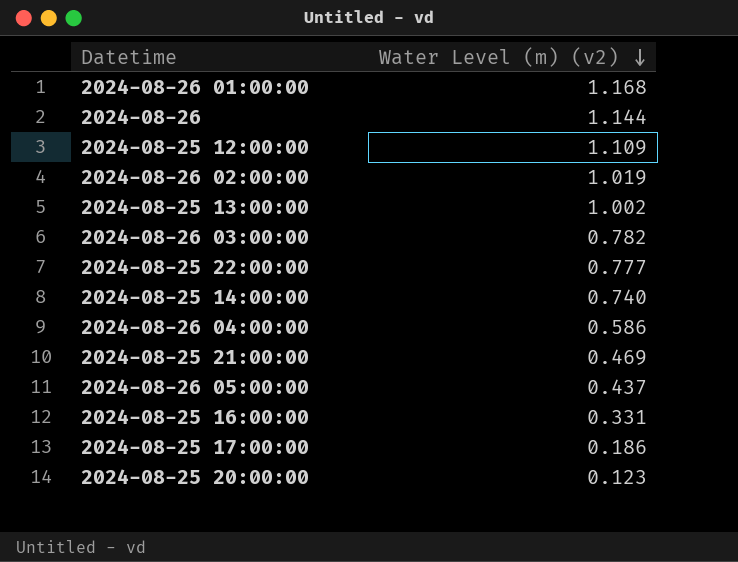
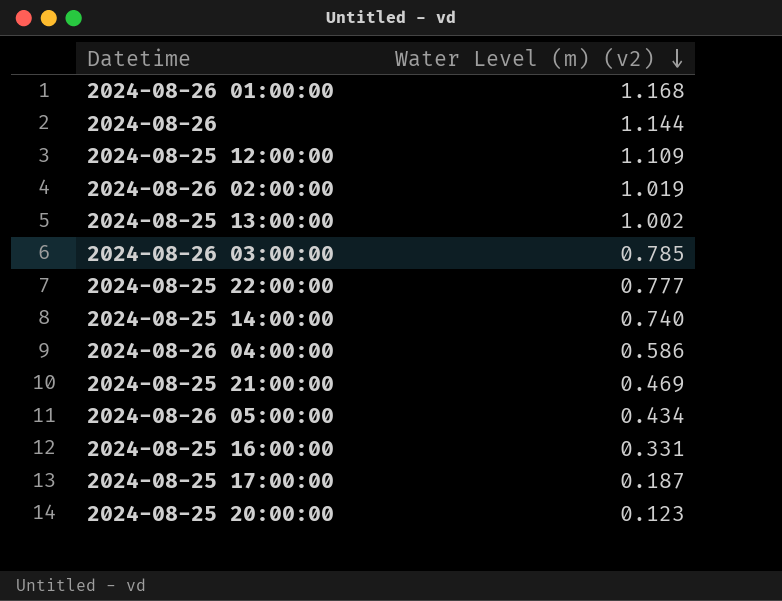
2024-08-26 03:00:00 | Water Level (m) (v2): 0.782 -> 0.785
2024-08-26 05:00:00 | Water Level (m) (v2): 0.437 -> 0.434
2024-08-25 17:00:00 | Water Level (m) (v2): 0.186 -> 0.187

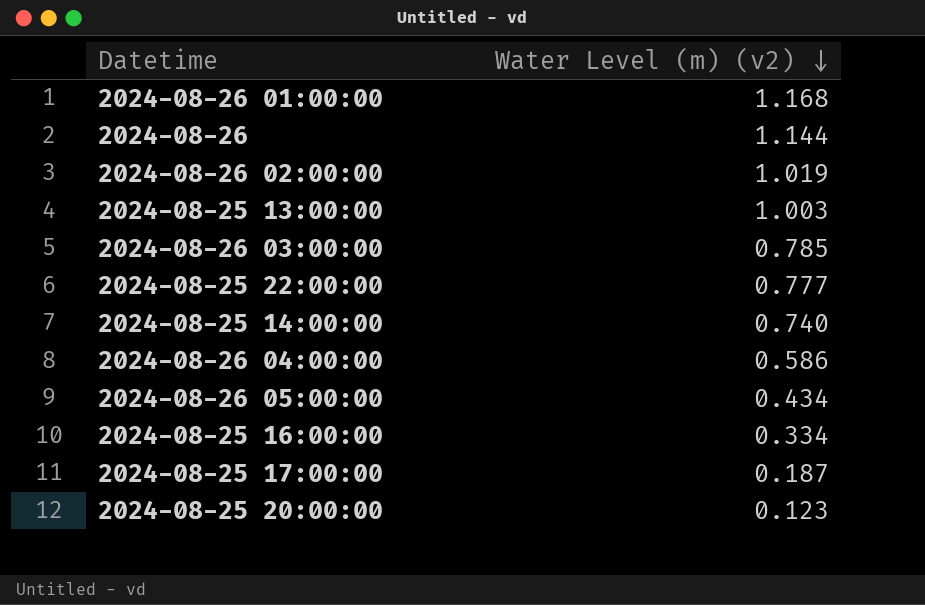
row 2024-08-25 12:00:00: 1.109 -> none
row 2024-08-25 21:00:00: 0.469 -> none
2024-08-25 13:00:00 | Water Level (m) (v2): 1.002 -> 1.003
2024-08-25 16:00:00 | Water Level (m) (v2): 0.331 -> 0.334

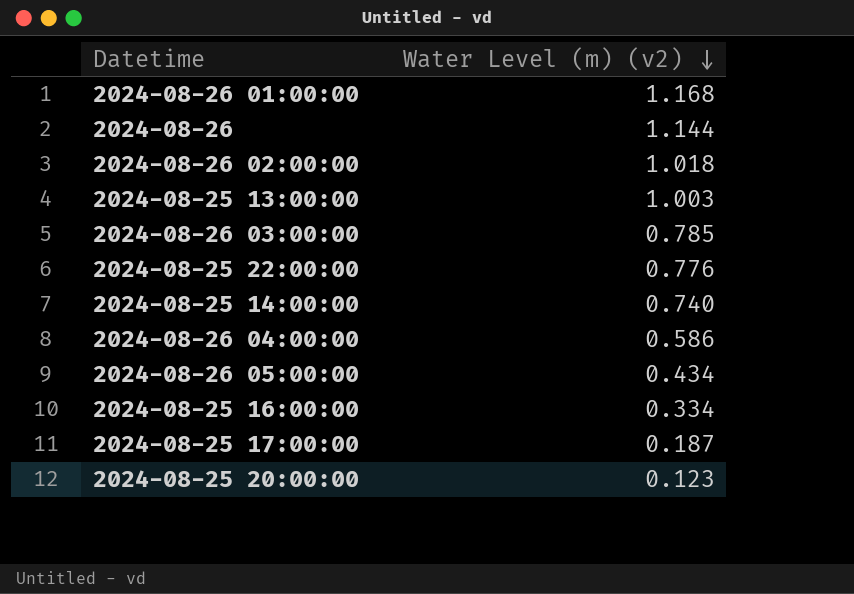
2024-08-26 02:00:00 | Water Level (m) (v2): 1.019 -> 1.018
2024-08-25 22:00:00 | Water Level (m) (v2): 0.777 -> 0.776

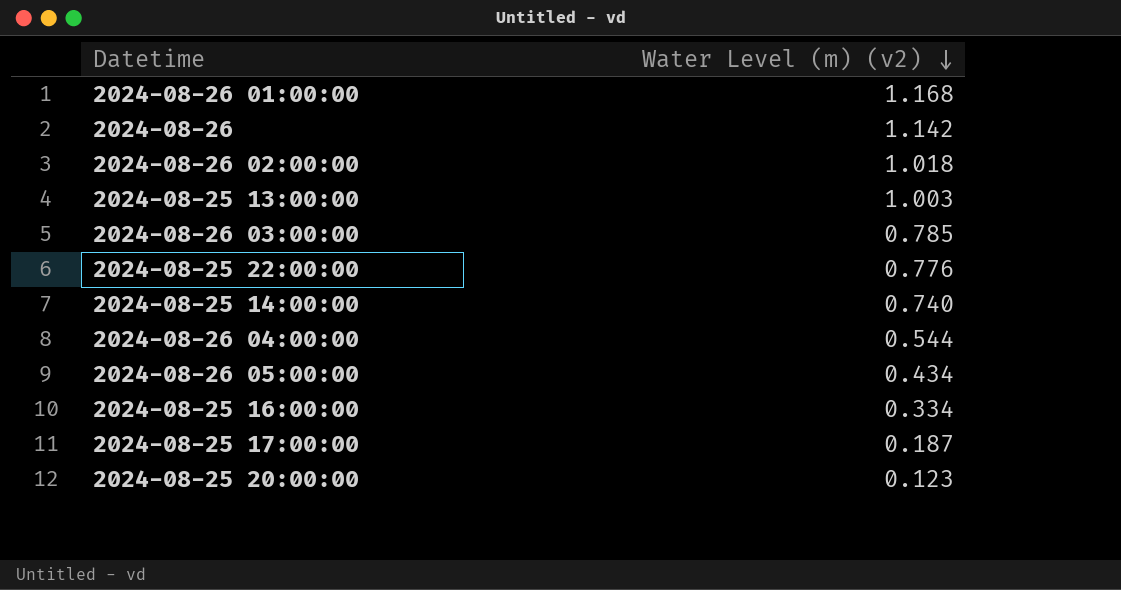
2024-08-26 | Water Level (m) (v2): 1.144 -> 1.142
2024-08-26 04:00:00 | Water Level (m) (v2): 0.586 -> 0.544

